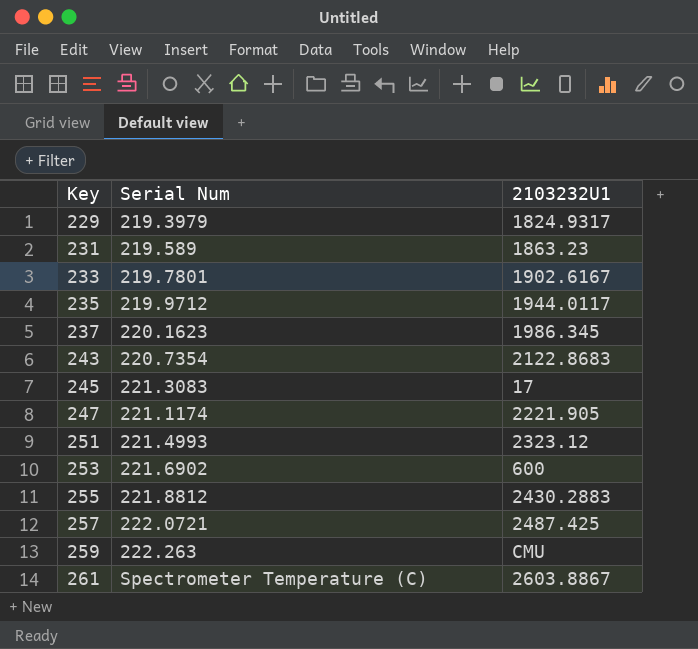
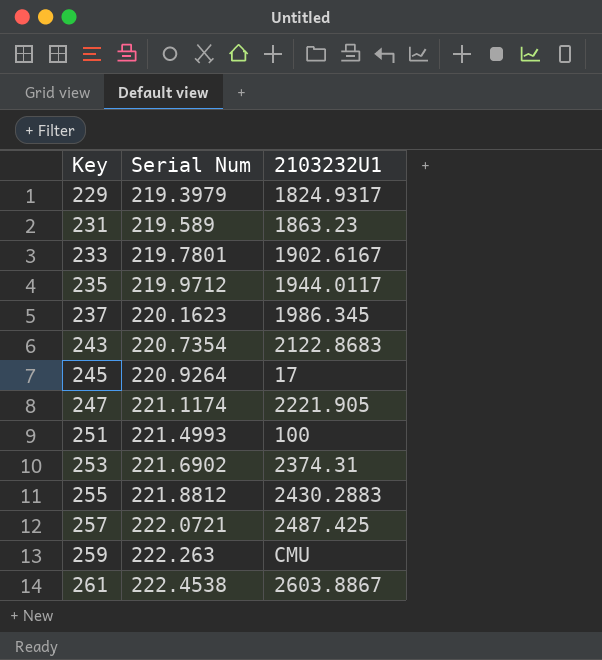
245 | Serial Num: 221.3083 -> 220.9264
251 | 2103232U1: 2323.12 -> 100
253 | 2103232U1: 600 -> 2374.31
261 | Serial Num: Spectrometer Temperature (C) -> 222.4538

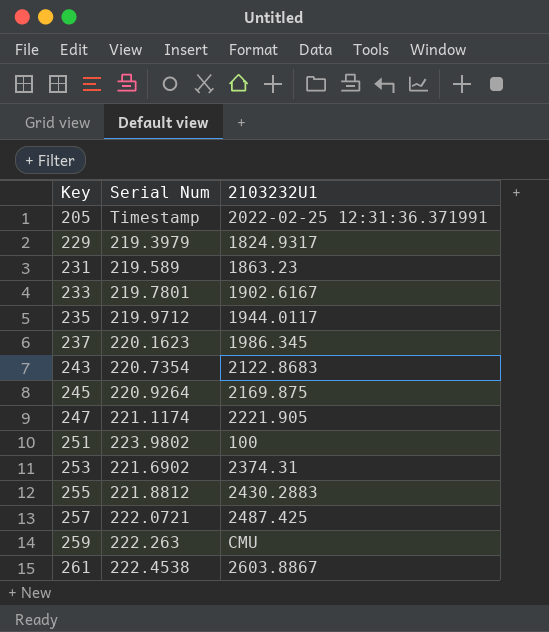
row 205: none -> Timestamp | 2022-02-25 12:31:36.371991
245 | 2103232U1: 17 -> 2169.875
251 | Serial Num: 221.4993 -> 223.9802

